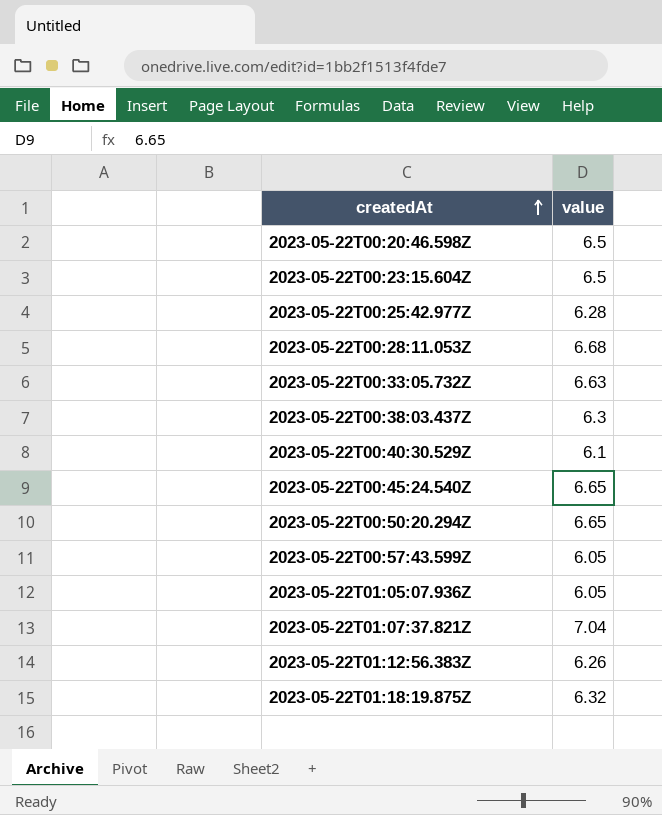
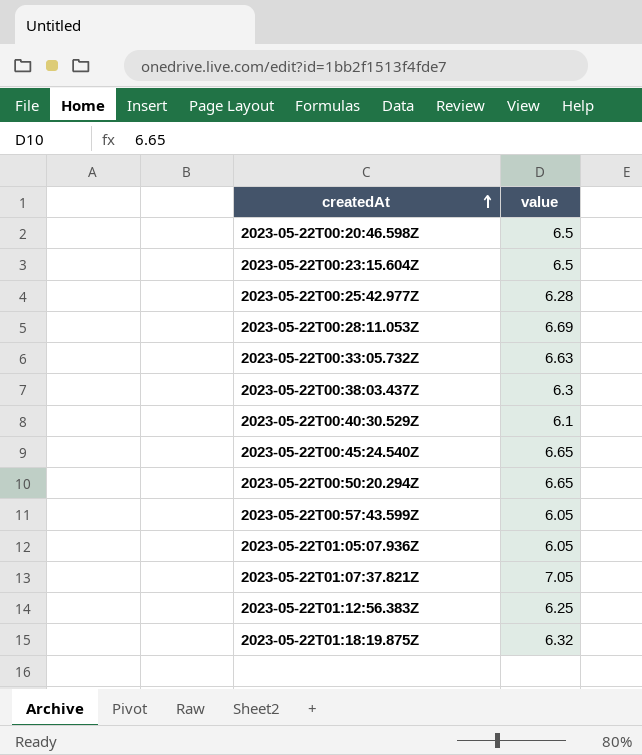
2023-05-22T00:28:11.053Z | value: 6.68 -> 6.69
2023-05-22T01:07:37.821Z | value: 7.04 -> 7.05
2023-05-22T01:12:56.383Z | value: 6.26 -> 6.25

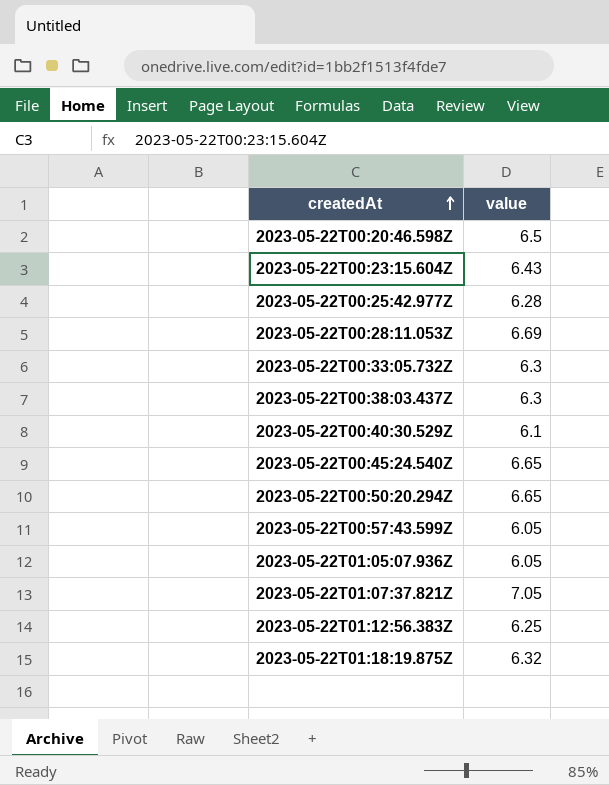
2023-05-22T00:23:15.604Z | value: 6.5 -> 6.43
2023-05-22T00:33:05.732Z | value: 6.63 -> 6.3

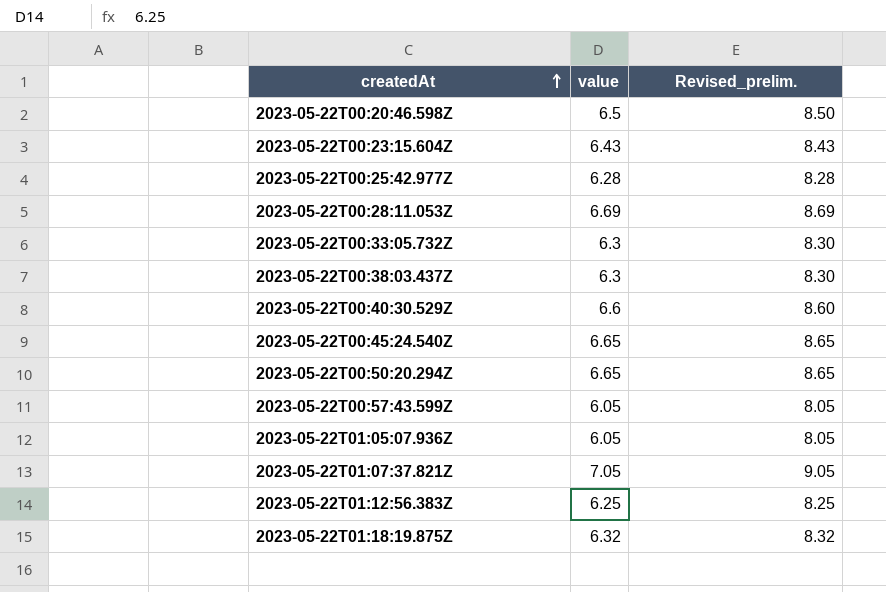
column Revised_prelim. | formula: none -> [value] + 2
2023-05-22T00:40:30.529Z | value: 6.1 -> 6.6

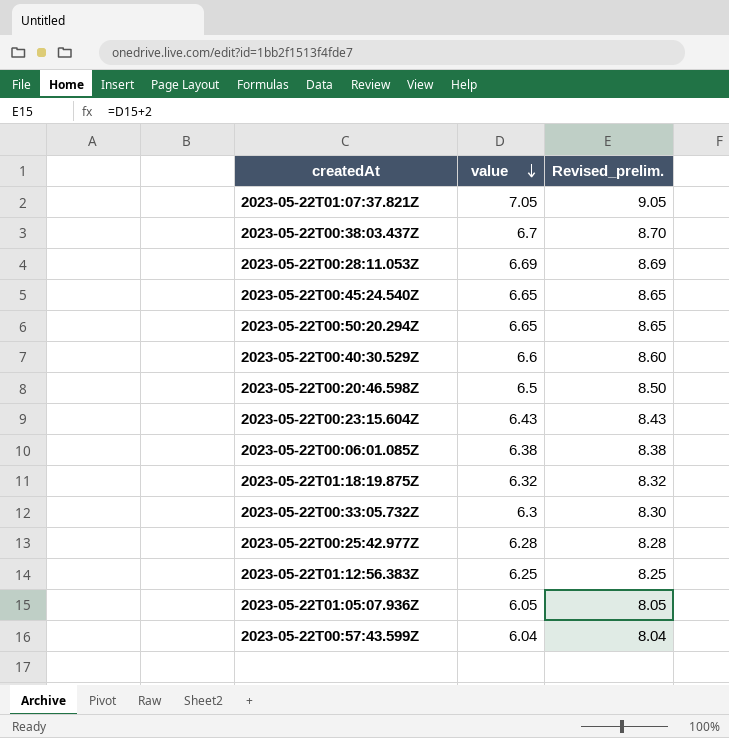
row order: createdAt ascending -> value descending
2023-05-22T00:38:03.437Z | value: 6.3 -> 6.7
2023-05-22T00:38:03.437Z | Revised_prelim.: 8.30 -> 8.70
row 2023-05-22T00:06:01.085Z: none -> 6.38 | 8.38
2023-05-22T00:57:43.599Z | value: 6.05 -> 6.04
2023-05-22T00:57:43.599Z | Revised_prelim.: 8.05 -> 8.04

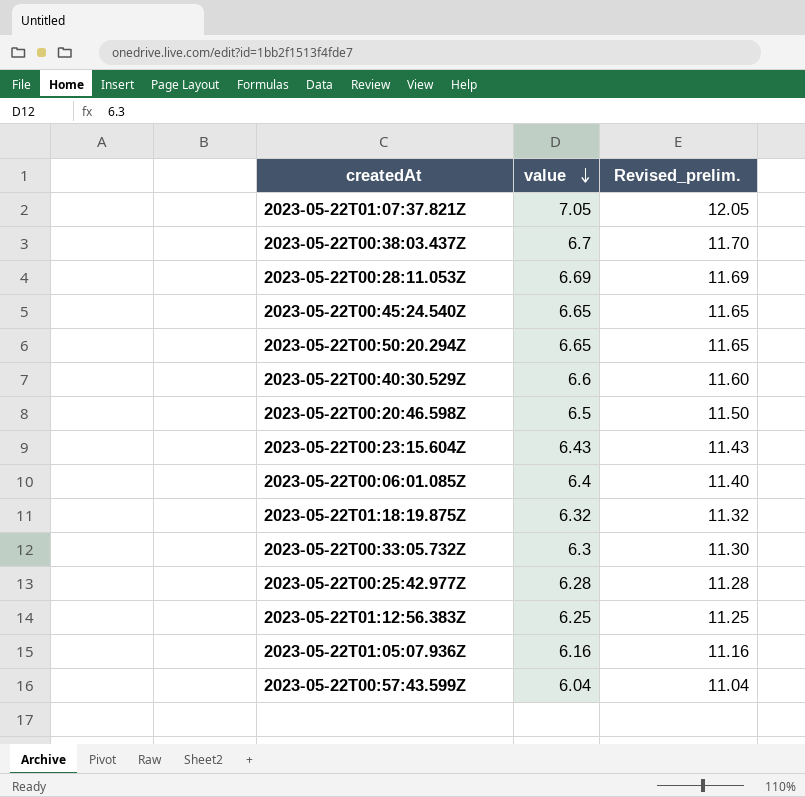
column Revised_prelim. | formula: [value] + 2 -> [value] + 5
2023-05-22T00:06:01.085Z | value: 6.38 -> 6.4
2023-05-22T01:05:07.936Z | value: 6.05 -> 6.16

